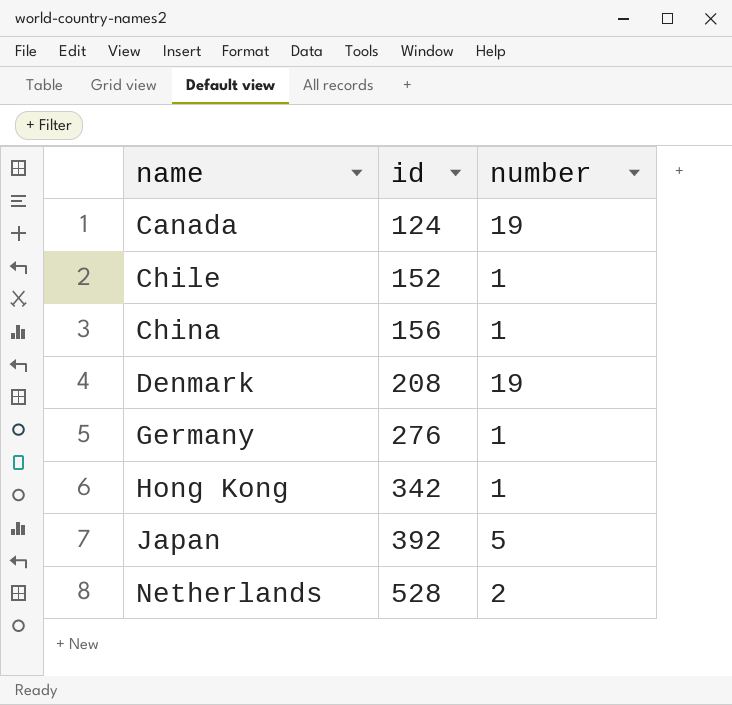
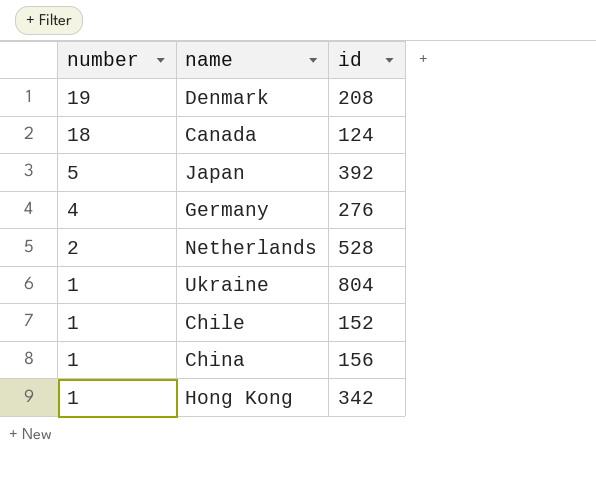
row order: name ascending -> number descending
column number | position: 3 -> 1
Canada | number: 19 -> 18
Germany | number: 1 -> 4
row Ukraine: none -> 1 | 804

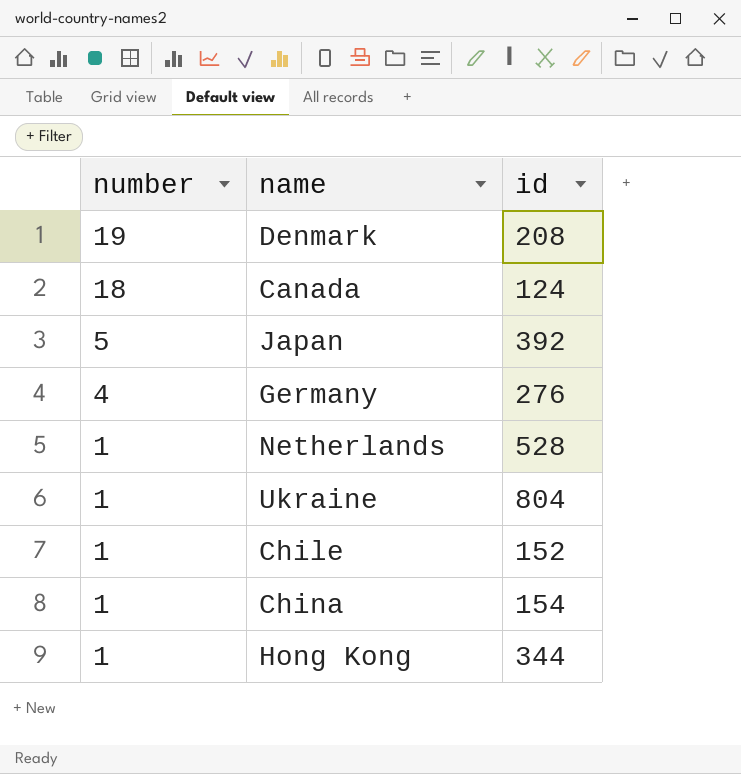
Netherlands | number: 2 -> 1
China | id: 156 -> 154
Hong Kong | id: 342 -> 344

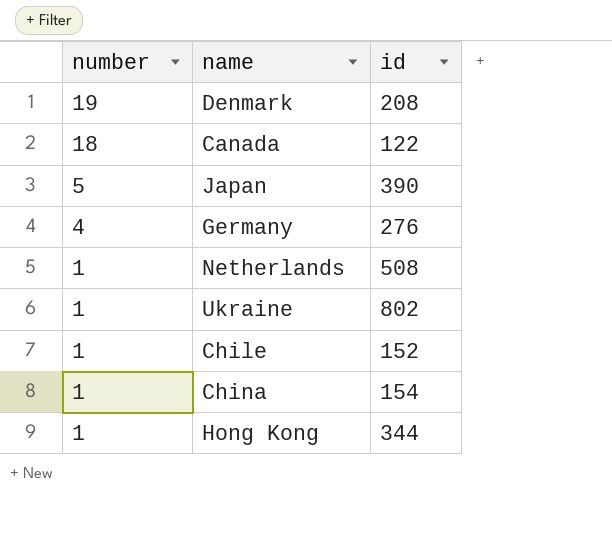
Canada | id: 124 -> 122
Japan | id: 392 -> 390
Netherlands | id: 528 -> 508
Ukraine | id: 804 -> 802

